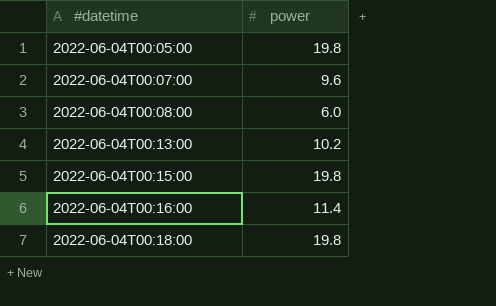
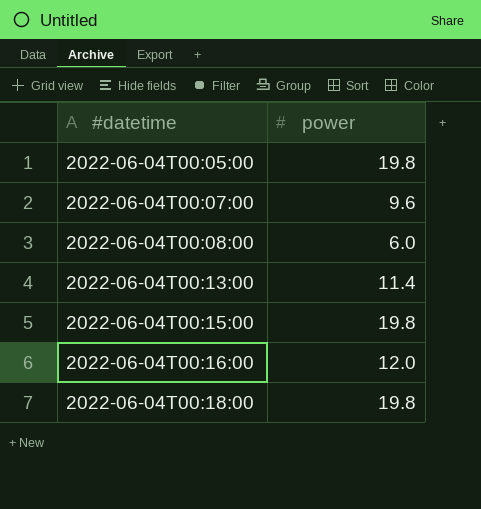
2022-06-04T00:13:00 | power: 10.2 -> 11.4
2022-06-04T00:16:00 | power: 11.4 -> 12.0

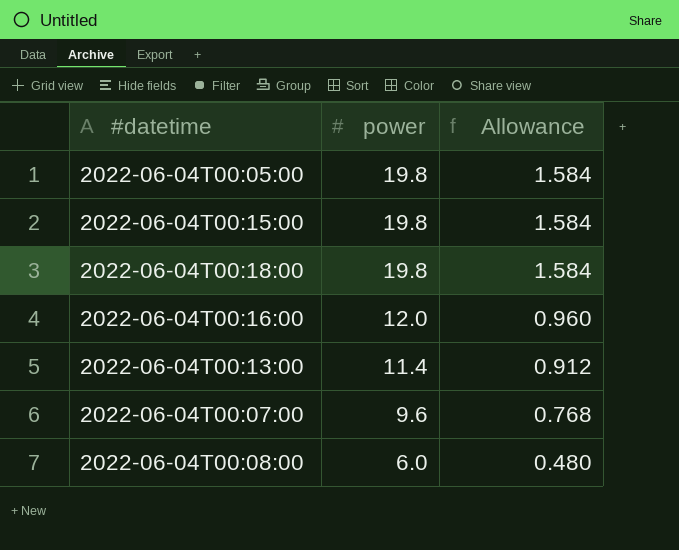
row order: #datetime ascending -> power descending
column Allowance | formula: none -> [power] * 0.08

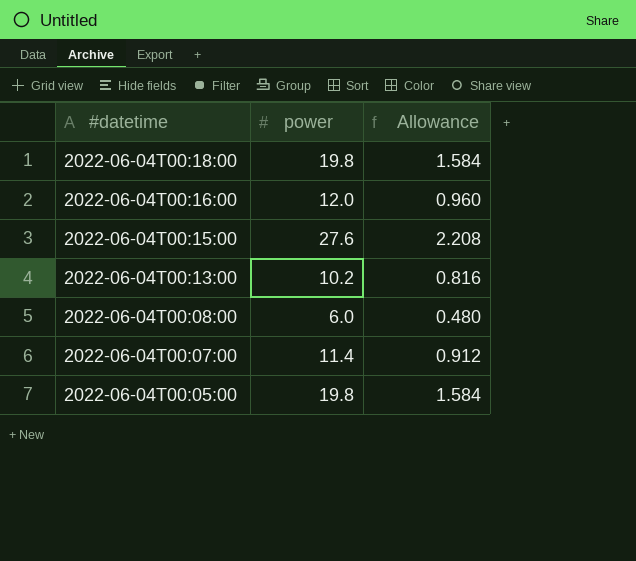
row order: power descending -> #datetime descending
2022-06-04T00:15:00 | power: 19.8 -> 27.6
2022-06-04T00:15:00 | Allowance: 1.584 -> 2.208
2022-06-04T00:13:00 | power: 11.4 -> 10.2
2022-06-04T00:13:00 | Allowance: 0.912 -> 0.816
2022-06-04T00:07:00 | power: 9.6 -> 11.4
2022-06-04T00:07:00 | Allowance: 0.768 -> 0.912

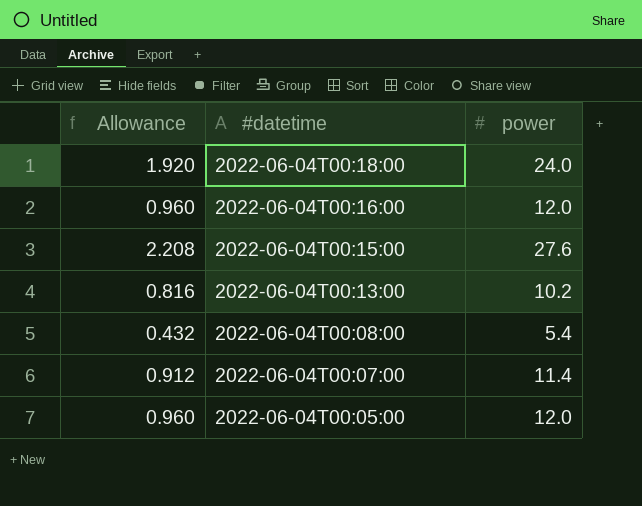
column Allowance | position: 3 -> 1
2022-06-04T00:18:00 | Allowance: 1.584 -> 1.920
2022-06-04T00:18:00 | power: 19.8 -> 24.0
2022-06-04T00:08:00 | Allowance: 0.480 -> 0.432
2022-06-04T00:08:00 | power: 6.0 -> 5.4
2022-06-04T00:05:00 | Allowance: 1.584 -> 0.960
2022-06-04T00:05:00 | power: 19.8 -> 12.0

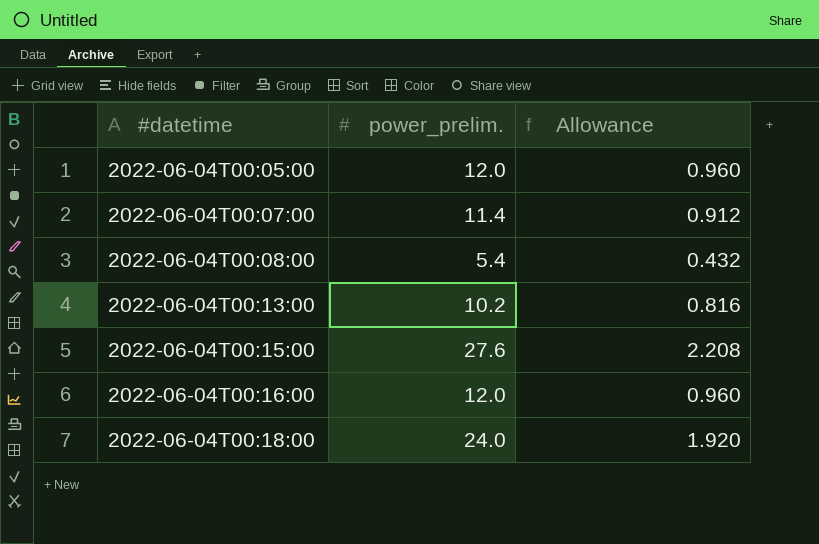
row order: #datetime descending -> #datetime ascending
column name: power -> power_prelim.
column Allowance | position: 1 -> 3

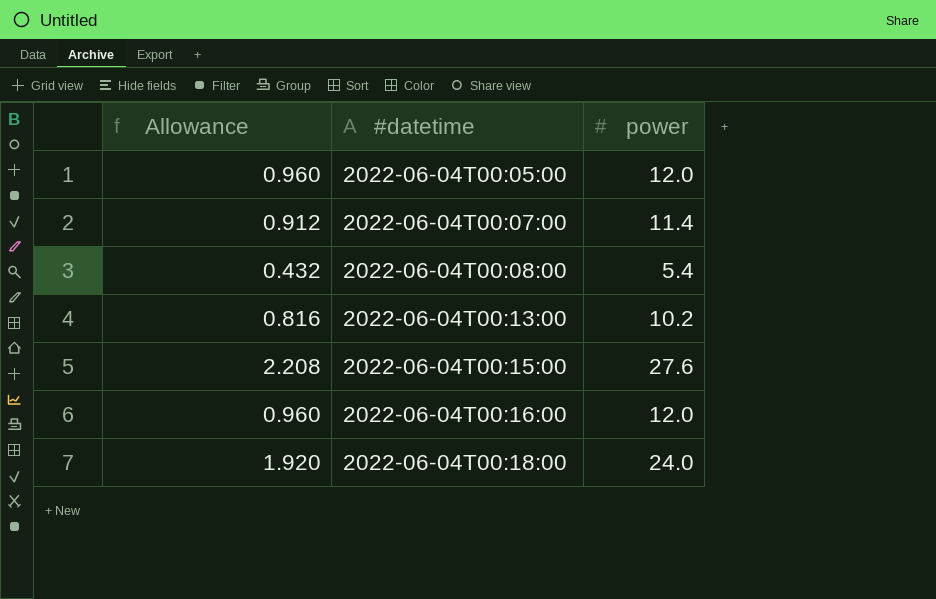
column Allowance | position: 3 -> 1
column name: power_prelim. -> power

